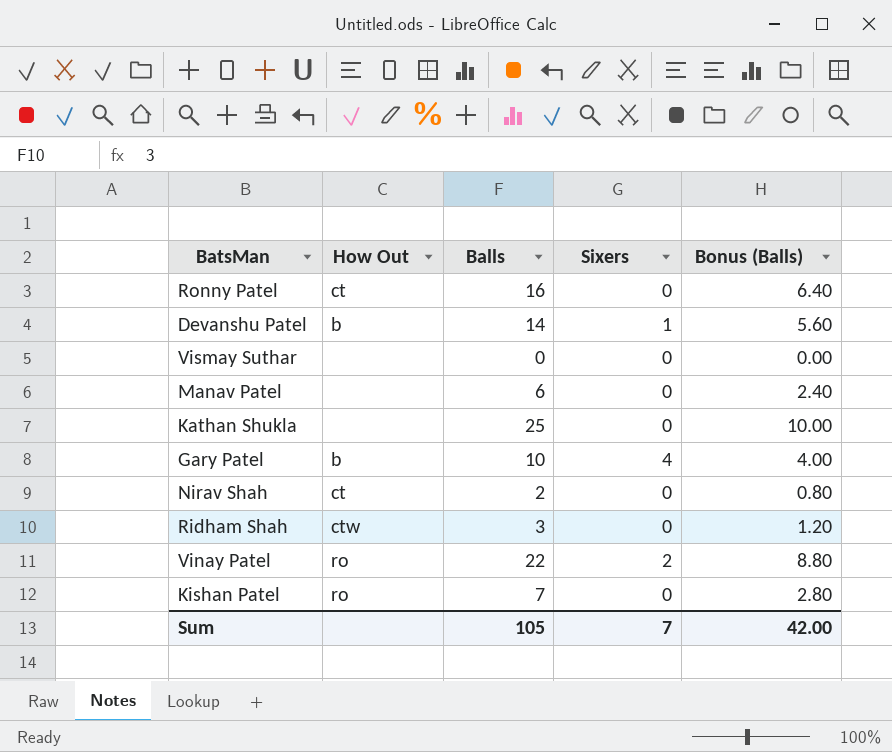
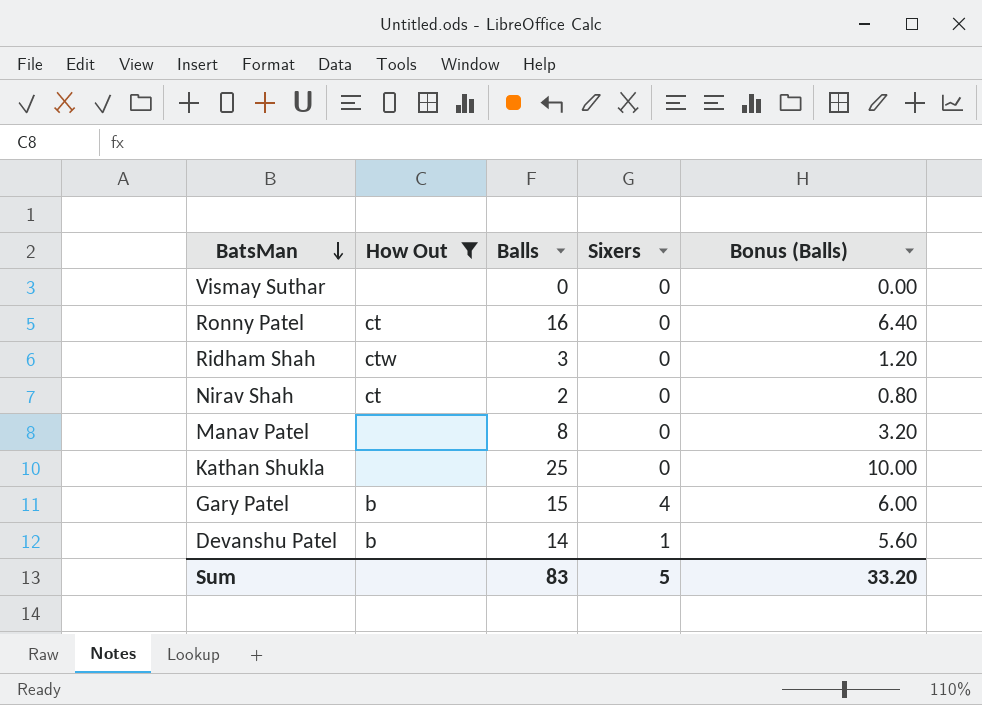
filter: none -> How Out != ro
row order: none -> BatsMan descending
Manav Patel | Balls: 6 -> 8
Manav Patel | Bonus (Balls): 2.40 -> 3.20
Gary Patel | Balls: 10 -> 15
Gary Patel | Bonus (Balls): 4.00 -> 6.00
Sum | Balls: 105 -> 83
Sum | Sixers: 7 -> 5
Sum | Bonus (Balls): 42.00 -> 33.20

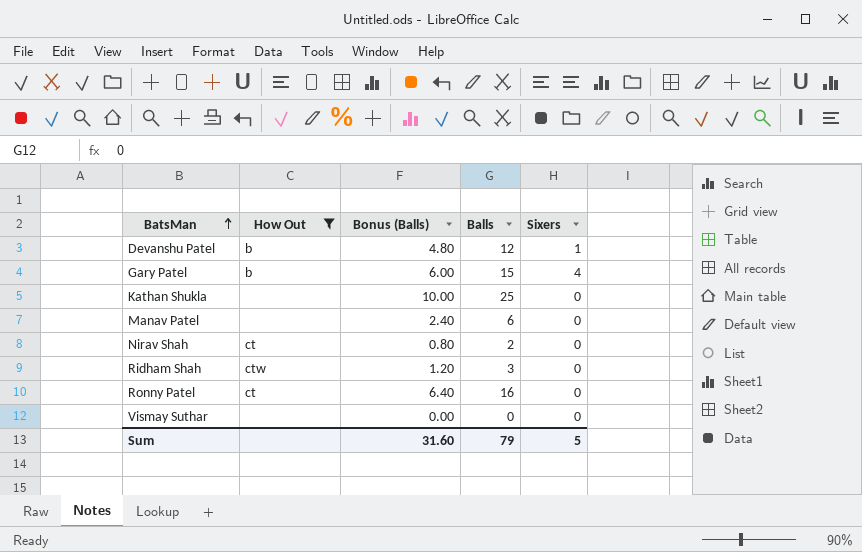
row order: BatsMan descending -> BatsMan ascending
column Bonus (Balls) | position: 5 -> 3
Devanshu Patel | Bonus (Balls): 5.60 -> 4.80
Devanshu Patel | Balls: 14 -> 12
Manav Patel | Bonus (Balls): 3.20 -> 2.40
Manav Patel | Balls: 8 -> 6
Sum | Bonus (Balls): 33.20 -> 31.60
Sum | Balls: 83 -> 79

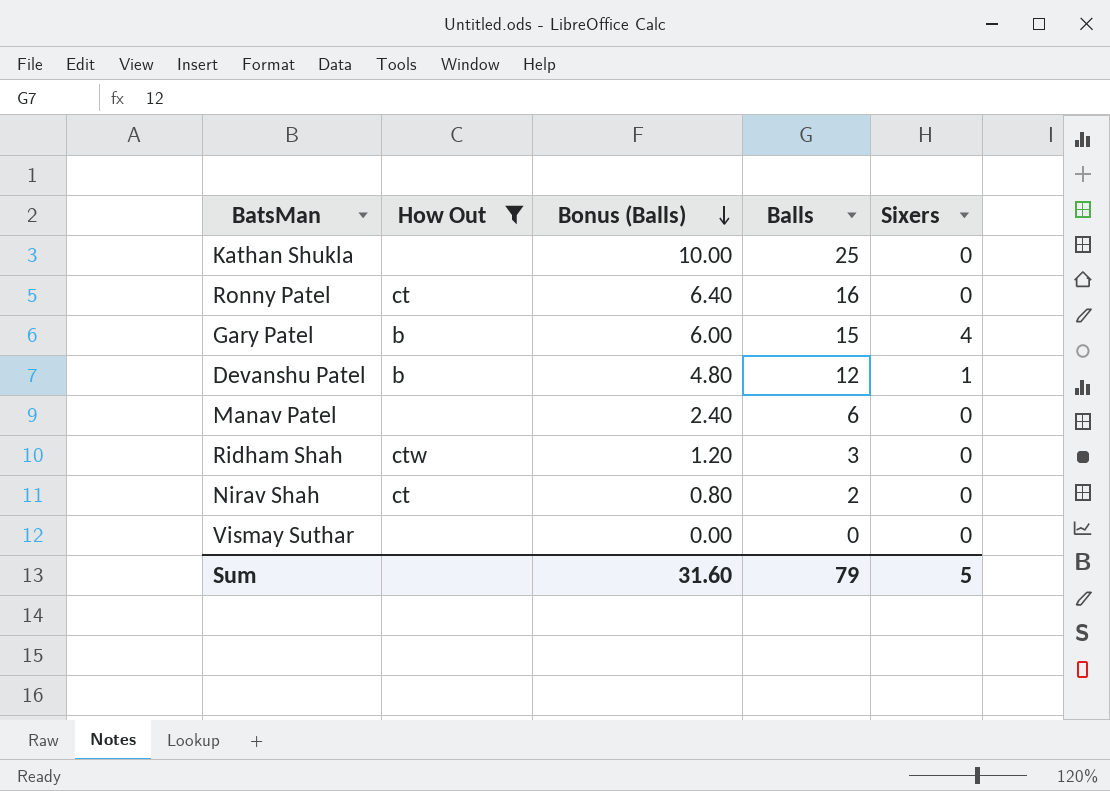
row order: BatsMan ascending -> Bonus (Balls) descending

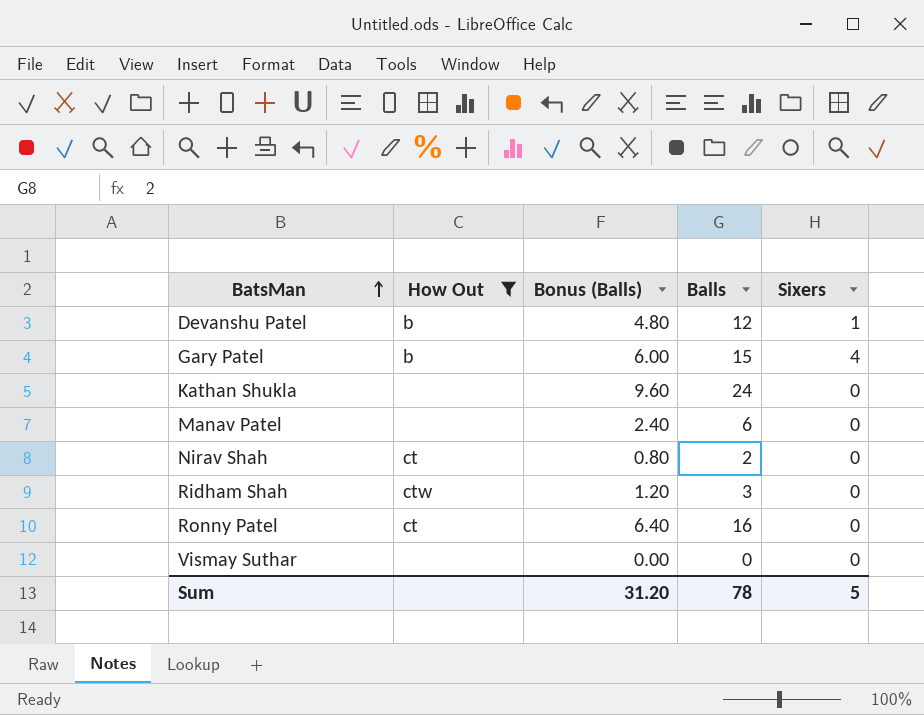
row order: Bonus (Balls) descending -> BatsMan ascending
Kathan Shukla | Bonus (Balls): 10.00 -> 9.60
Kathan Shukla | Balls: 25 -> 24
Sum | Bonus (Balls): 31.60 -> 31.20
Sum | Balls: 79 -> 78

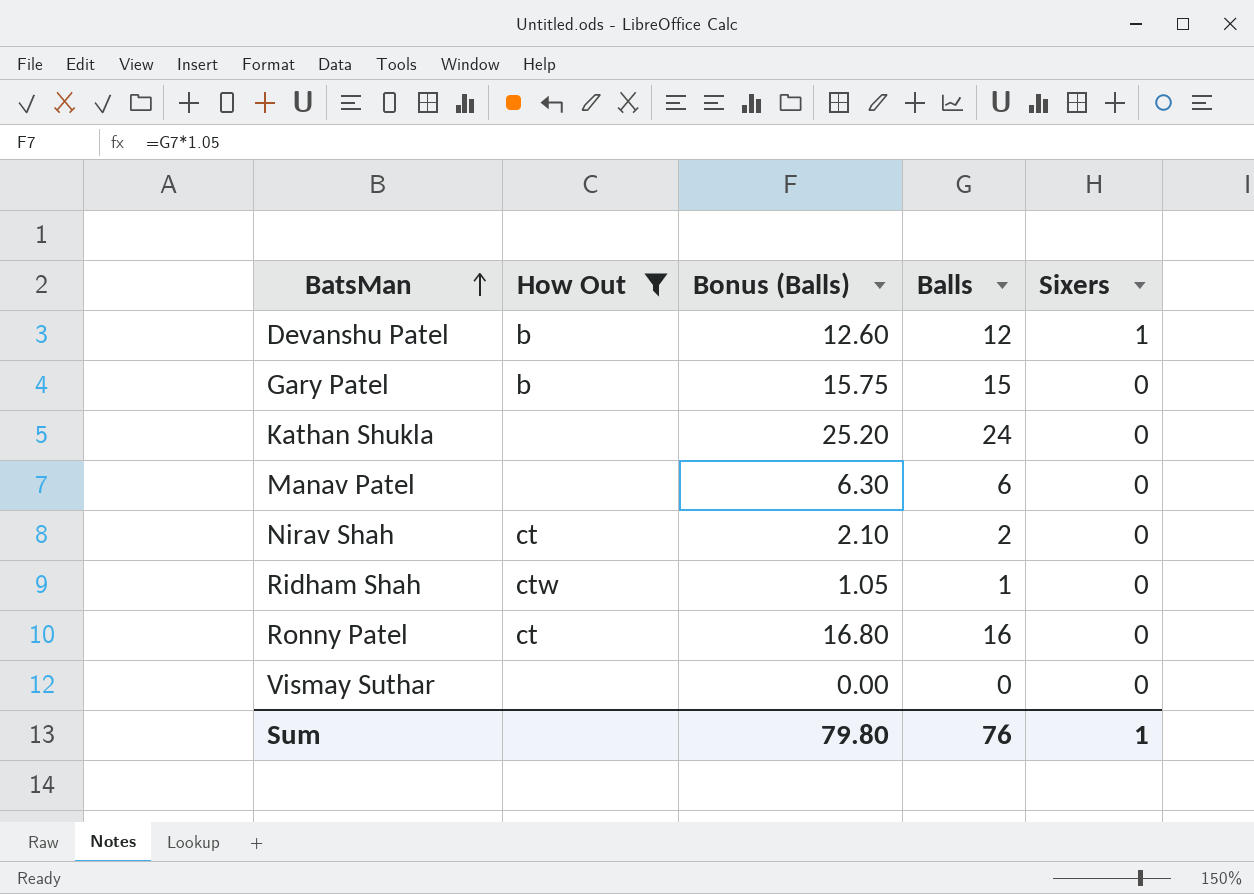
column Bonus (Balls) | formula: [Balls] * 0.4 -> [Balls] * 1.05
Gary Patel | Sixers: 4 -> 0
Ridham Shah | Balls: 3 -> 1
Sum | Bonus (Balls): 31.20 -> 79.80
Sum | Balls: 78 -> 76
Sum | Sixers: 5 -> 1

